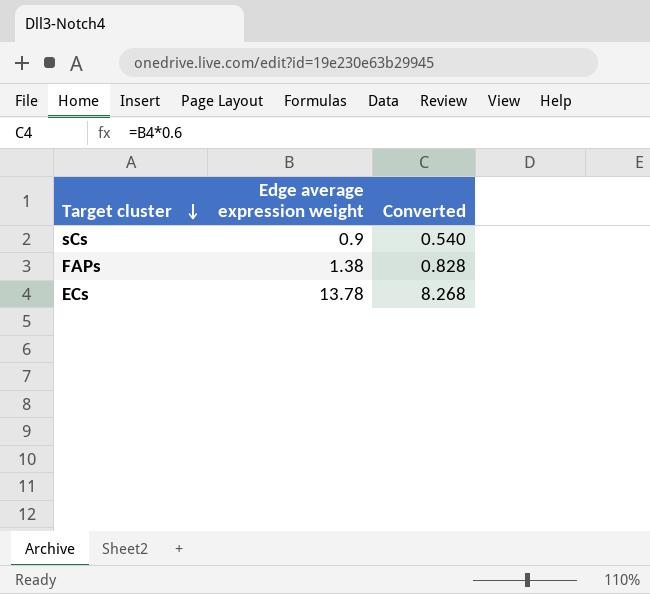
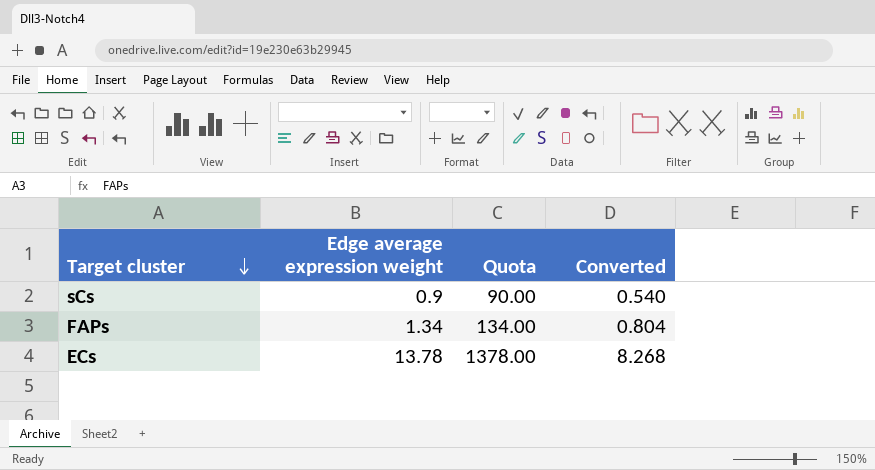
column Quota | formula: none -> [Edge average expression weight] * 100
FAPs | Edge average expression weight: 1.38 -> 1.34
FAPs | Converted: 0.828 -> 0.804

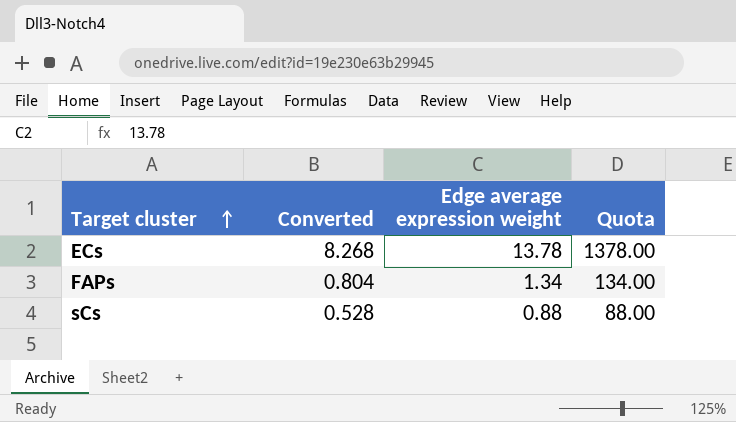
row order: Target cluster descending -> Target cluster ascending
column Converted | position: 4 -> 2
sCs | Converted: 0.540 -> 0.528
sCs | Edge average expression weight: 0.9 -> 0.88
sCs | Quota: 90.00 -> 88.00

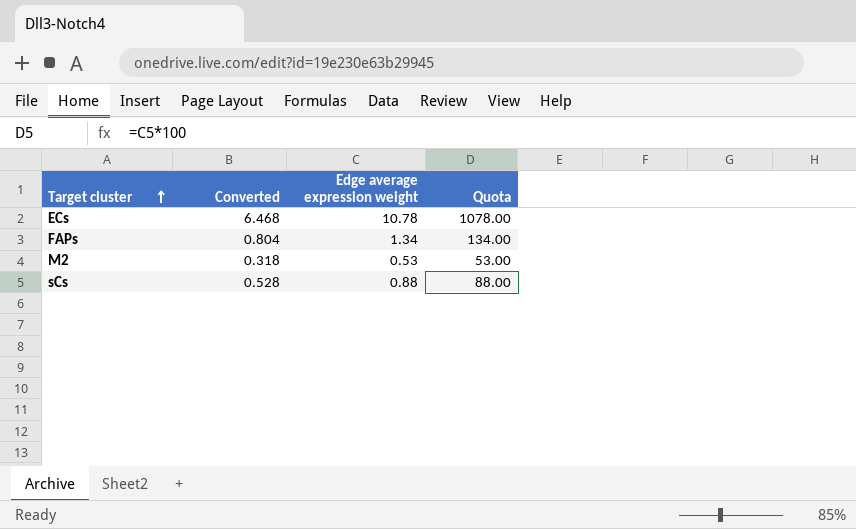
ECs | Converted: 8.268 -> 6.468
ECs | Edge average expression weight: 13.78 -> 10.78
ECs | Quota: 1378.00 -> 1078.00
row M2: none -> 0.318 | 0.53 | 53.00

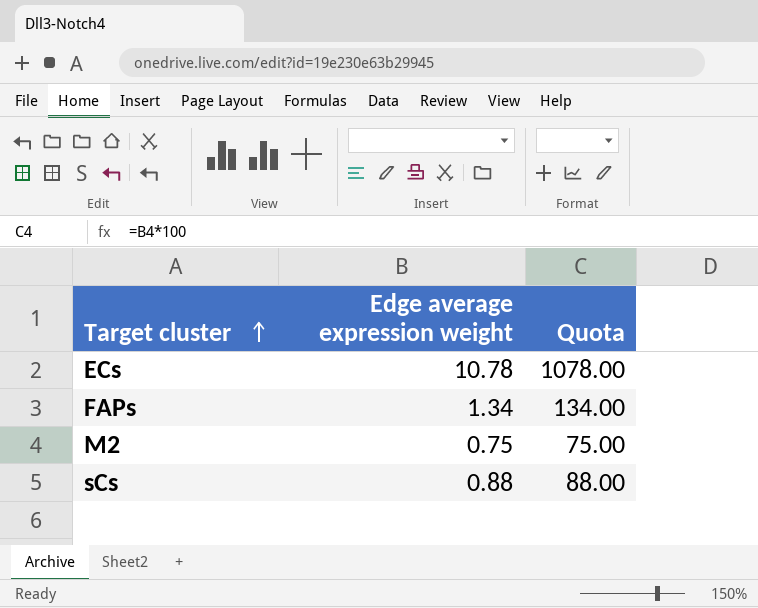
column Converted | formula: [Edge average expression weight] * 0.6 -> none
M2 | Edge average expression weight: 0.53 -> 0.75
M2 | Quota: 53.00 -> 75.00

